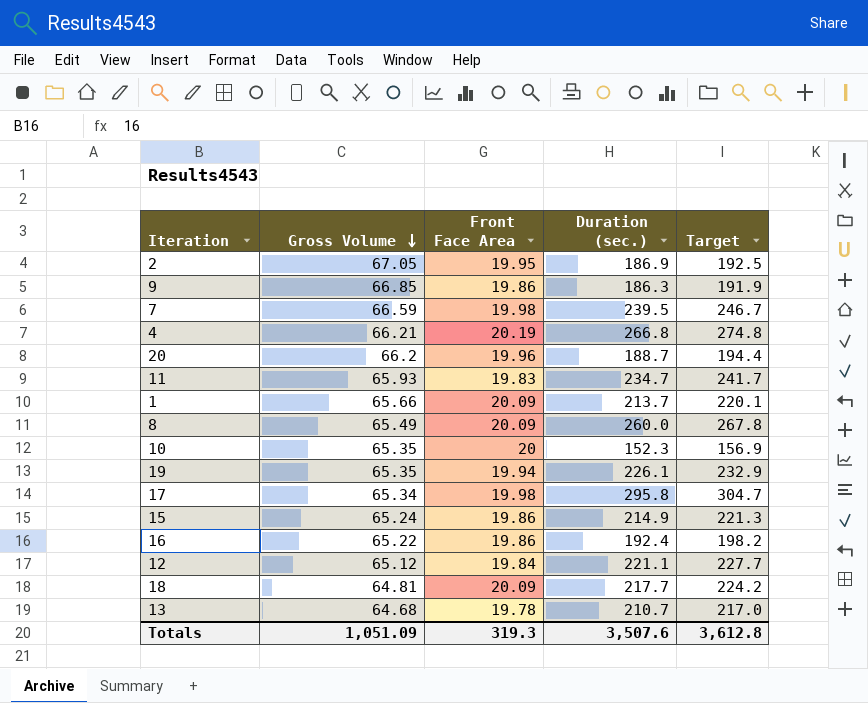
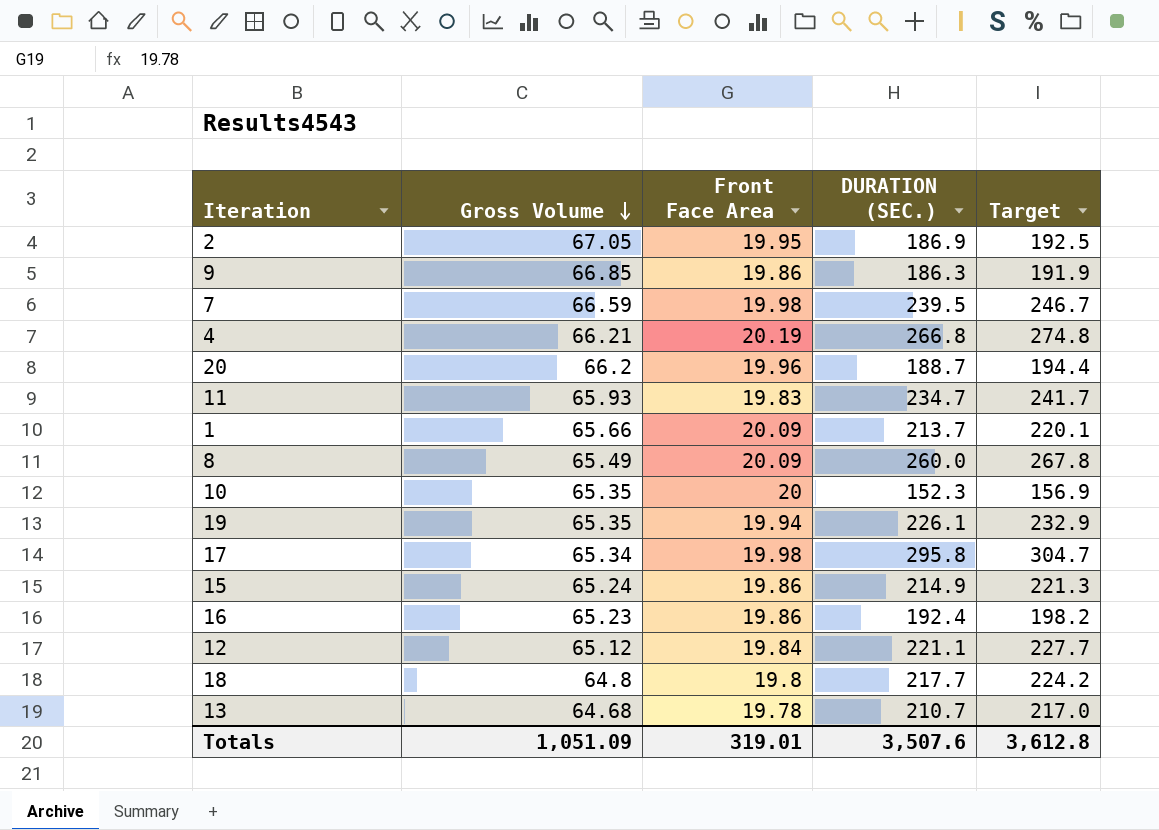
column name: Duration (sec.) -> DURATION (SEC.)
16 | Gross Volume: 65.22 -> 65.23
18 | Gross Volume: 64.81 -> 64.8
18 | Front Face Area: 20.09 -> 19.8
Totals | Front Face Area: 319.3 -> 319.01

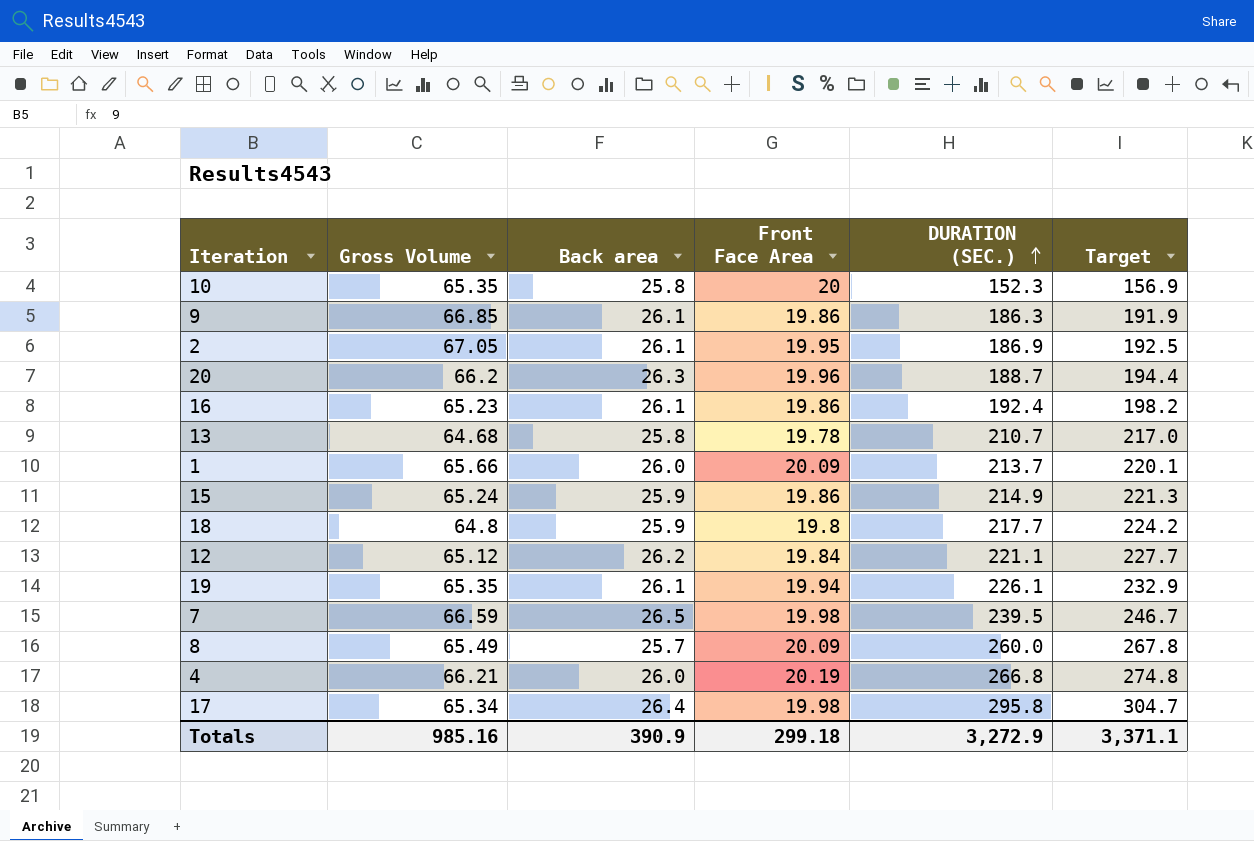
row order: Gross Volume descending -> DURATION (SEC.) ascending
column Back area | position: none -> 3
row 11: 65.93 | 19.83 | 234.7 | 241.7 -> none
Totals | Gross Volume: 1,051.09 -> 985.16
Totals | Front Face Area: 319.01 -> 299.18
Totals | DURATION (SEC.): 3,507.6 -> 3,272.9
Totals | Target: 3,612.8 -> 3,371.1

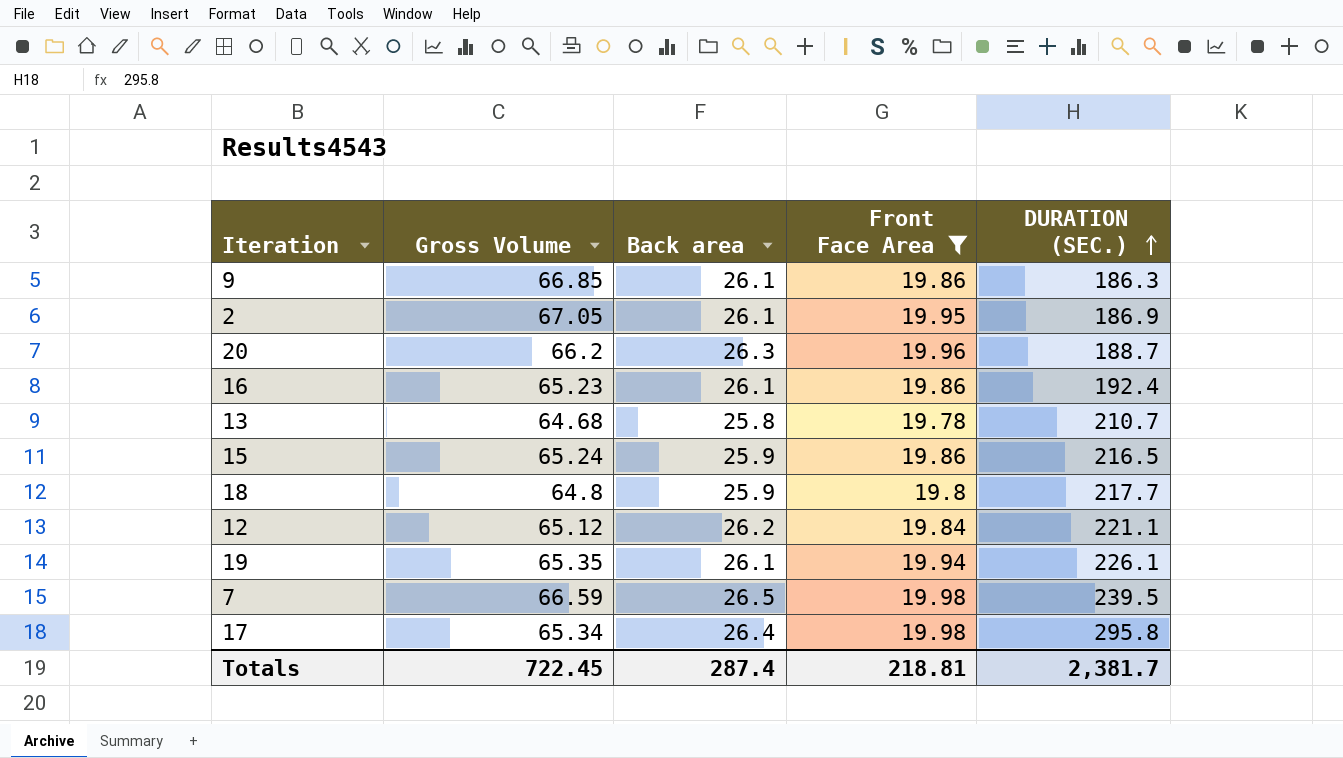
filter: none -> Front Face Area <= 19.98
column Target | formula: [DURATION (SEC.)] * 1.03 -> none
15 | DURATION (SEC.): 214.9 -> 216.5
Totals | Gross Volume: 985.16 -> 722.45
Totals | Back area: 390.9 -> 287.4
Totals | Front Face Area: 299.18 -> 218.81
Totals | DURATION (SEC.): 3,272.9 -> 2,381.7

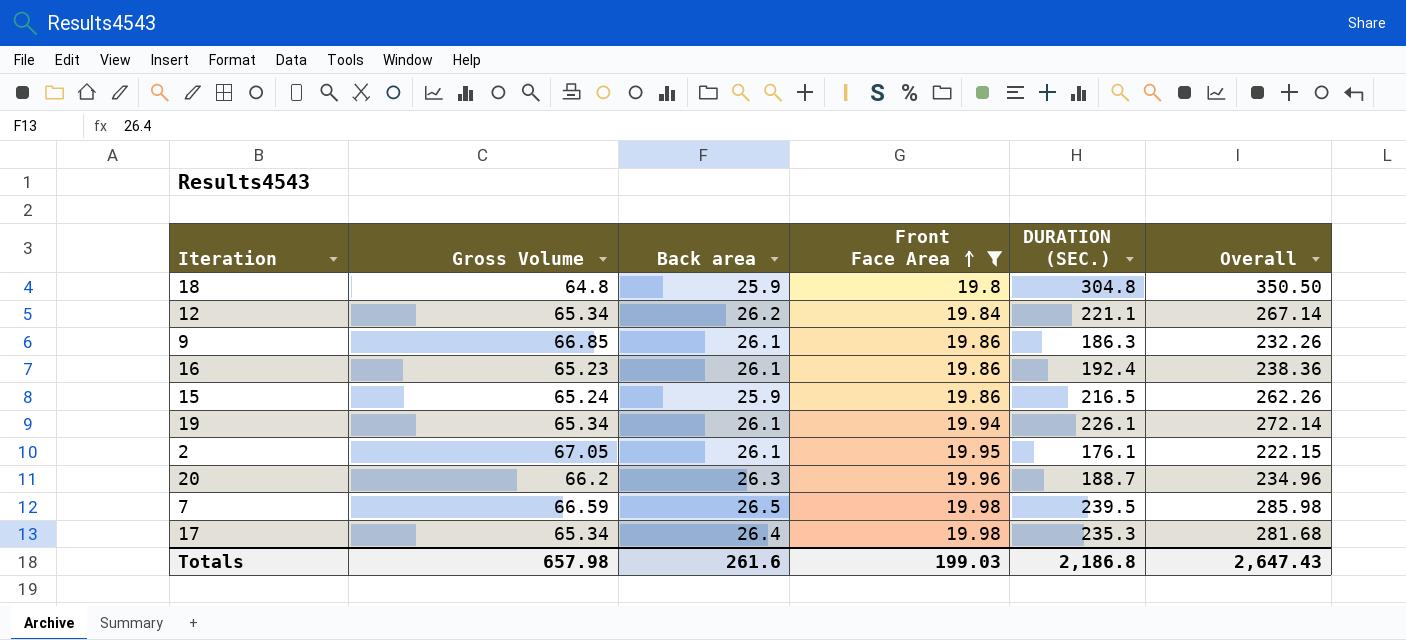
row order: DURATION (SEC.) ascending -> Front Face Area ascending
column Overall | formula: none -> [Back area] + [Front Face Area] + [DURATION (SEC.)]
row 13: 64.68 | 25.8 | 19.78 | 210.7 -> none
18 | DURATION (SEC.): 217.7 -> 304.8
12 | Gross Volume: 65.12 -> 65.34
19 | Gross Volume: 65.35 -> 65.34
2 | DURATION (SEC.): 186.9 -> 176.1
17 | DURATION (SEC.): 295.8 -> 235.3
Totals | Gross Volume: 722.45 -> 657.98
Totals | Back area: 287.4 -> 261.6
Totals | Front Face Area: 218.81 -> 199.03
Totals | DURATION (SEC.): 2,381.7 -> 2,186.8

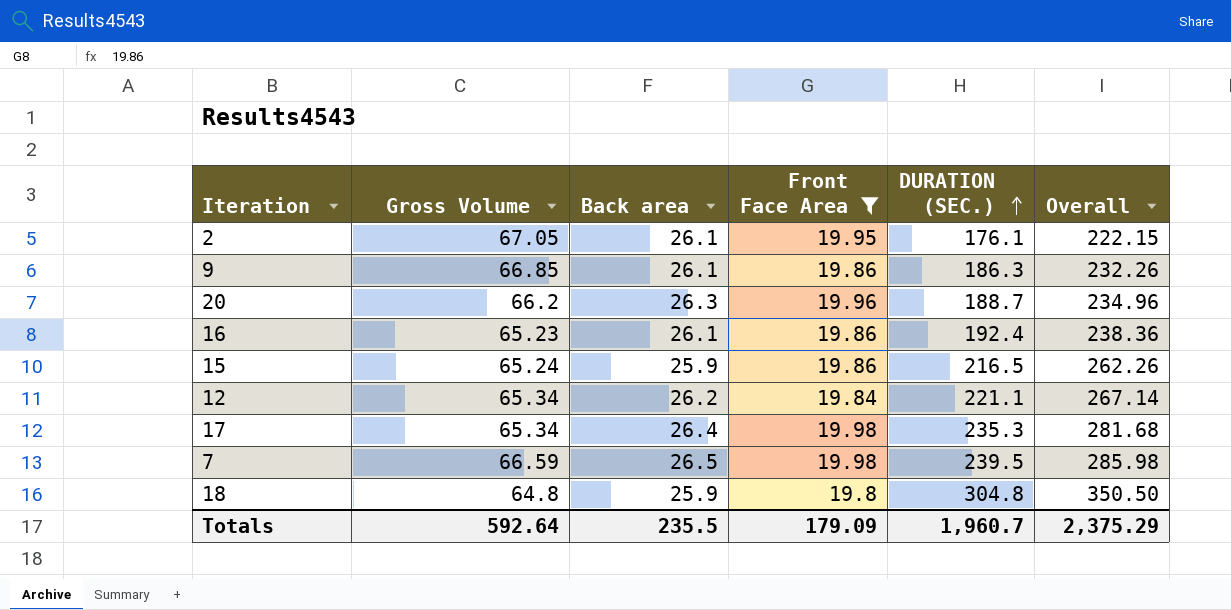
row order: Front Face Area ascending -> DURATION (SEC.) ascending
row 19: 65.34 | 26.1 | 19.94 | 226.1 | 272.14 -> none
Totals | Gross Volume: 657.98 -> 592.64
Totals | Back area: 261.6 -> 235.5
Totals | Front Face Area: 199.03 -> 179.09
Totals | DURATION (SEC.): 2,186.8 -> 1,960.7
Totals | Overall: 2,647.43 -> 2,375.29

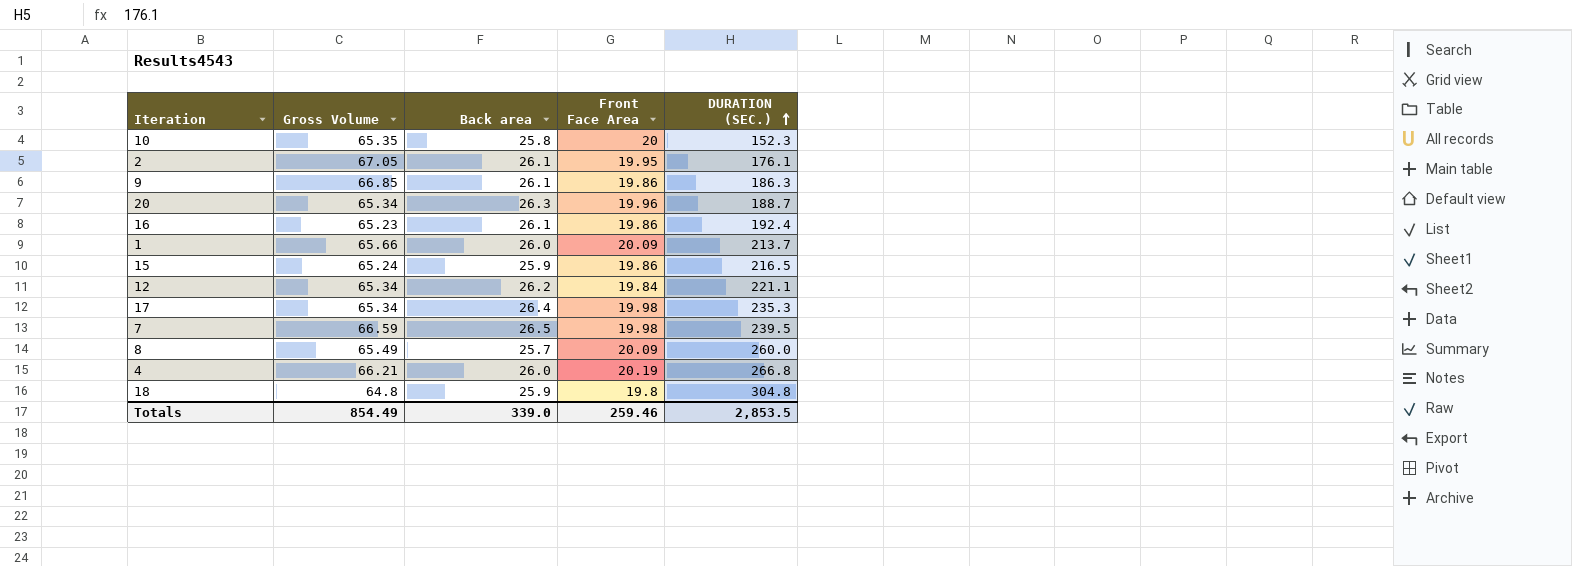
filter: Front Face Area <= 19.98 -> none
column Overall | formula: [Back area] + [Front Face Area] + [DURATION (SEC.)] -> none
20 | Gross Volume: 66.2 -> 65.34
Totals | Gross Volume: 592.64 -> 854.49
Totals | Back area: 235.5 -> 339.0
Totals | Front Face Area: 179.09 -> 259.46
Totals | DURATION (SEC.): 1,960.7 -> 2,853.5

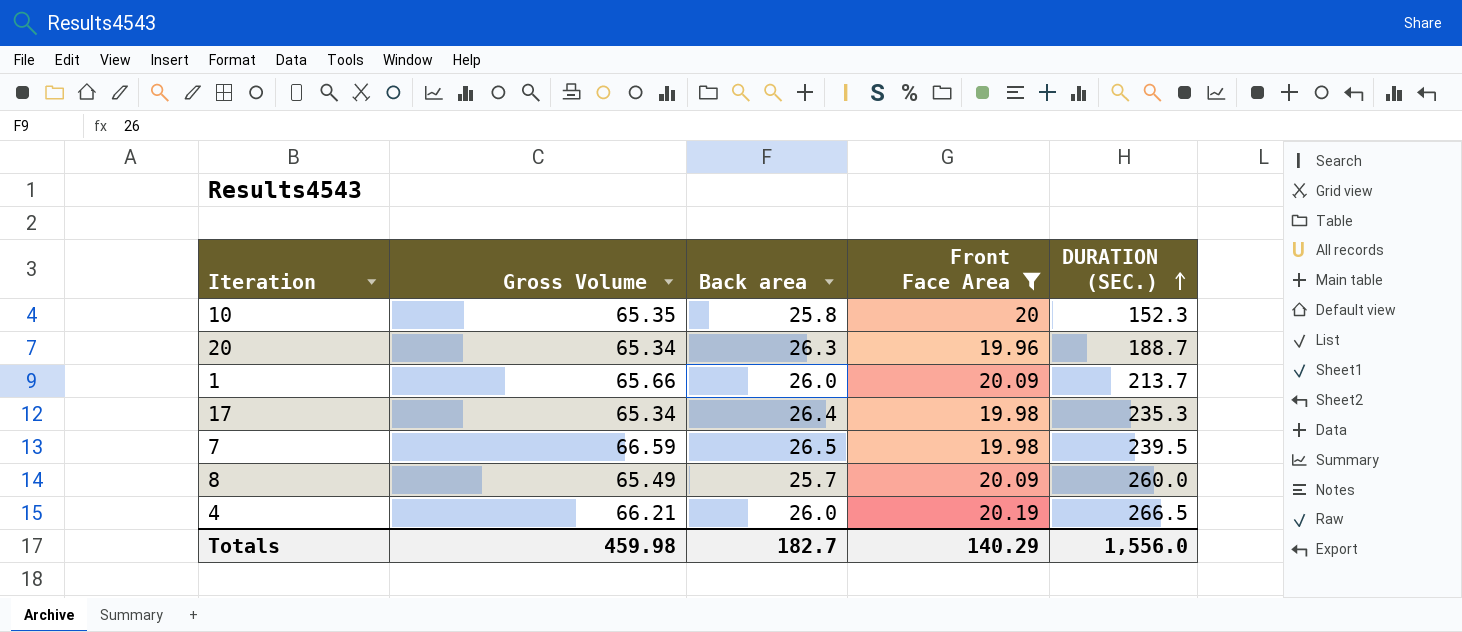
filter: none -> Front Face Area >= 19.96
4 | DURATION (SEC.): 266.8 -> 266.5
Totals | Gross Volume: 854.49 -> 459.98
Totals | Back area: 339.0 -> 182.7
Totals | Front Face Area: 259.46 -> 140.29
Totals | DURATION (SEC.): 2,853.5 -> 1,556.0

